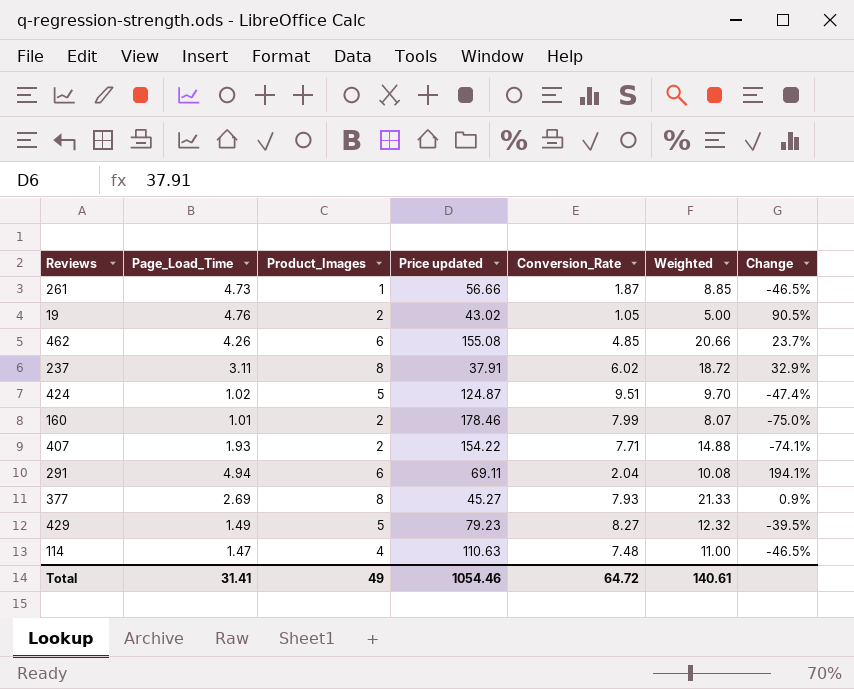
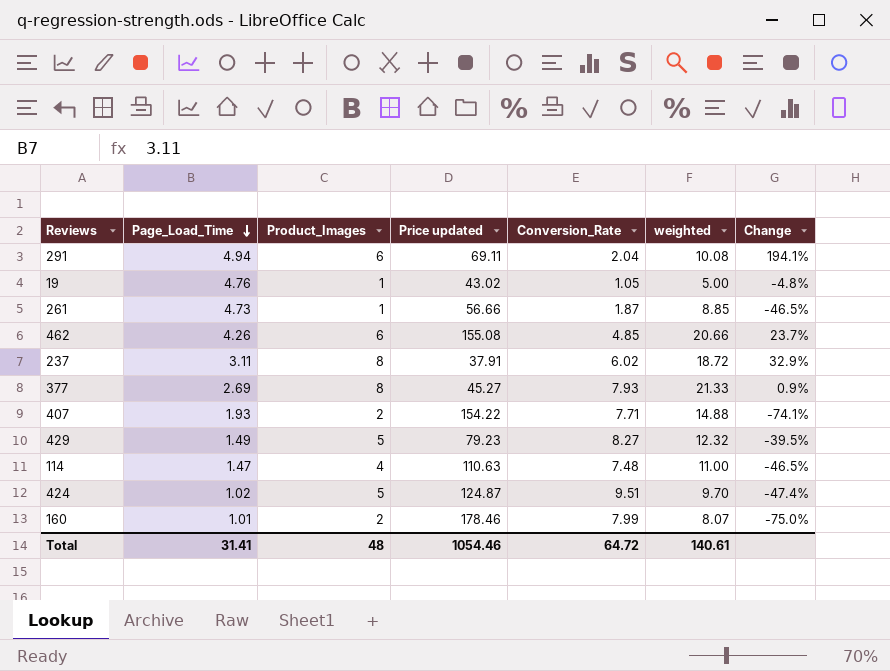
row order: none -> Page_Load_Time descending
column name: Weighted -> weighted
19 | Product_Images: 2 -> 1
19 | Change: 90.5% -> -4.8%
Total | Product_Images: 49 -> 48

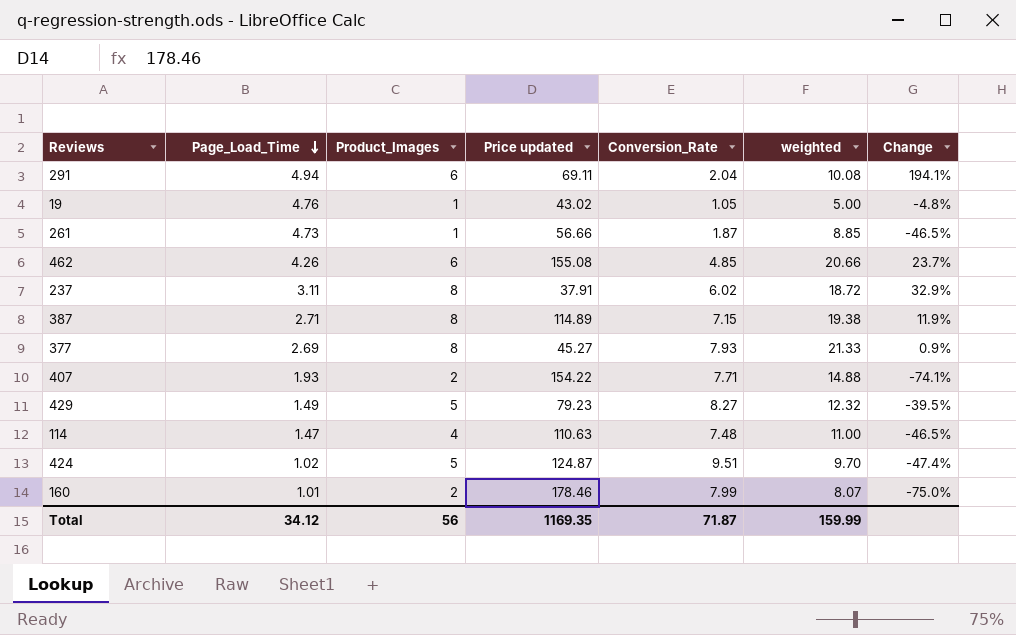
row 387: none -> 2.71 | 8 | 114.89 | 7.15 | 19.38 | 11.9%
Total | Page_Load_Time: 31.41 -> 34.12
Total | Product_Images: 48 -> 56
Total | Price updated: 1054.46 -> 1169.35
Total | Conversion_Rate: 64.72 -> 71.87
Total | weighted: 140.61 -> 159.99

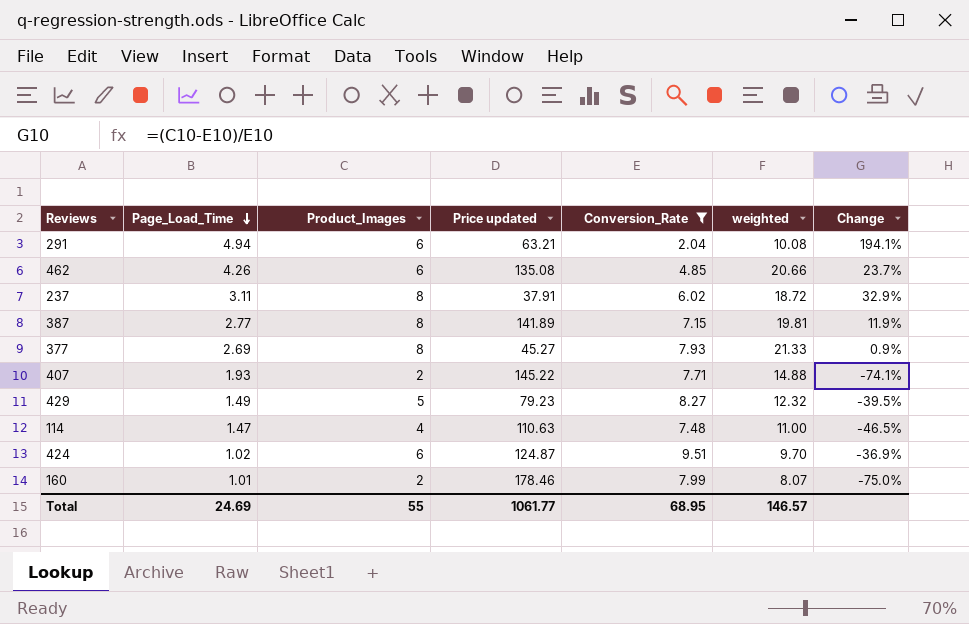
filter: none -> Conversion_Rate >= 2.04
291 | Price updated: 69.11 -> 63.21
462 | Price updated: 155.08 -> 135.08
387 | Page_Load_Time: 2.71 -> 2.77
387 | Price updated: 114.89 -> 141.89
387 | weighted: 19.38 -> 19.81
407 | Price updated: 154.22 -> 145.22
424 | Product_Images: 5 -> 6
424 | Change: -47.4% -> -36.9%
Total | Page_Load_Time: 34.12 -> 24.69
Total | Product_Images: 56 -> 55
Total | Price updated: 1169.35 -> 1061.77
Total | Conversion_Rate: 71.87 -> 68.95
Total | weighted: 159.99 -> 146.57

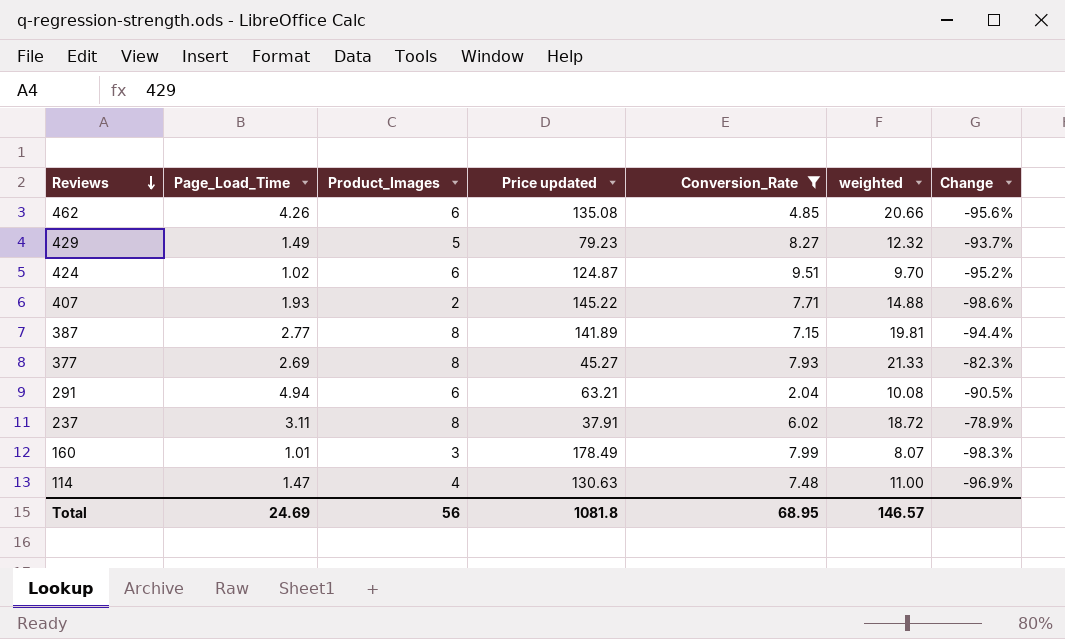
row order: Page_Load_Time descending -> Reviews descending
column Change | formula: ([Product_Images] - [Conversion_Rate]) / [Conversion_Rate] -> ([Product_Images] - [Price updated]) / [Price updated]
160 | Product_Images: 2 -> 3
160 | Price updated: 178.46 -> 178.49
114 | Price updated: 110.63 -> 130.63
Total | Product_Images: 55 -> 56
Total | Price updated: 1061.77 -> 1081.8

